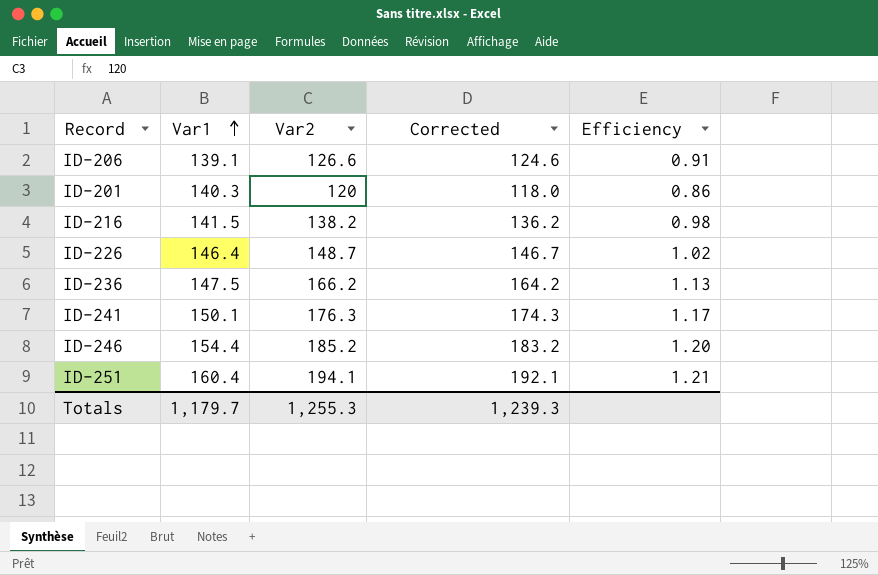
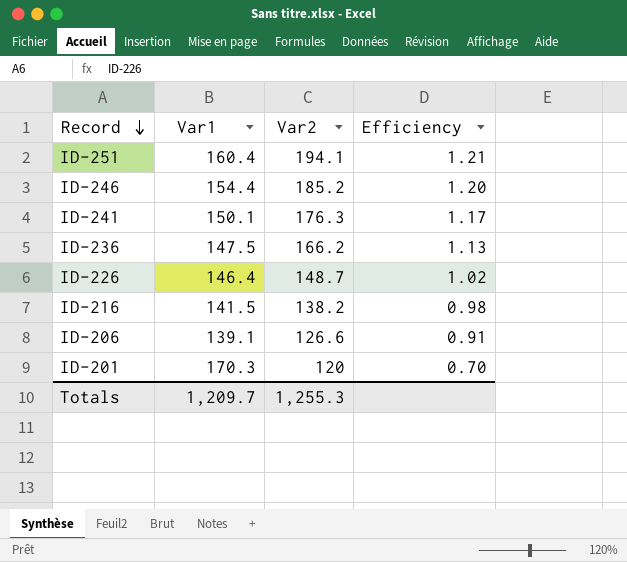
row order: Var1 ascending -> Record descending
column Corrected | formula: [Var2] - 2 -> none
ID-201 | Var1: 140.3 -> 170.3
ID-201 | Efficiency: 0.86 -> 0.70
Totals | Var1: 1,179.7 -> 1,209.7

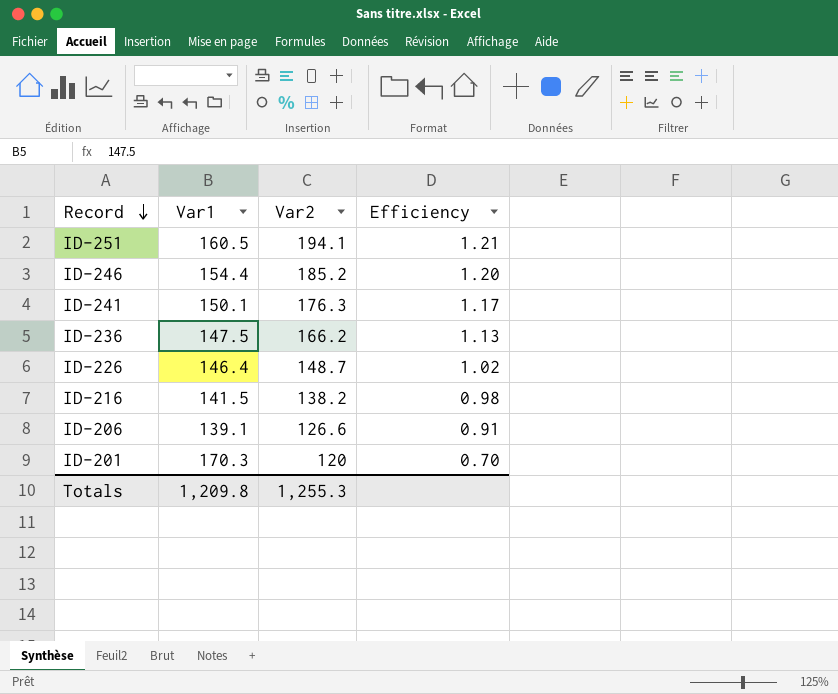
ID-251 | Var1: 160.4 -> 160.5
Totals | Var1: 1,209.7 -> 1,209.8

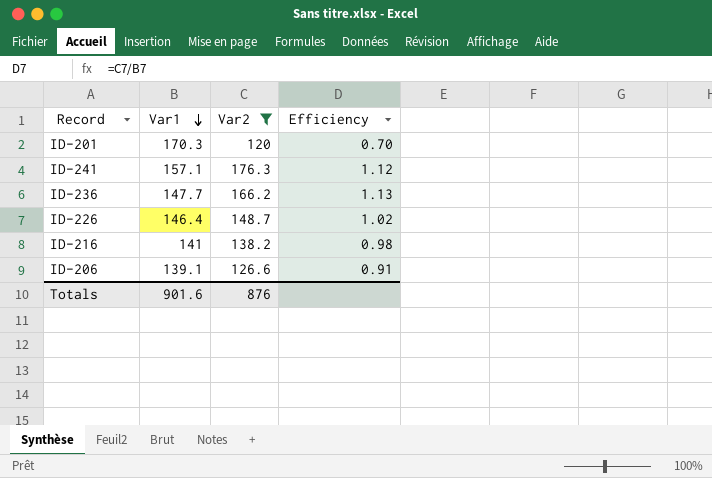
filter: none -> Var2 <= 176.3
row order: Record descending -> Var1 descending
ID-241 | Var1: 150.1 -> 157.1
ID-241 | Efficiency: 1.17 -> 1.12
ID-236 | Var1: 147.5 -> 147.7
ID-216 | Var1: 141.5 -> 141
Totals | Var1: 1,209.8 -> 901.6
Totals | Var2: 1,255.3 -> 876

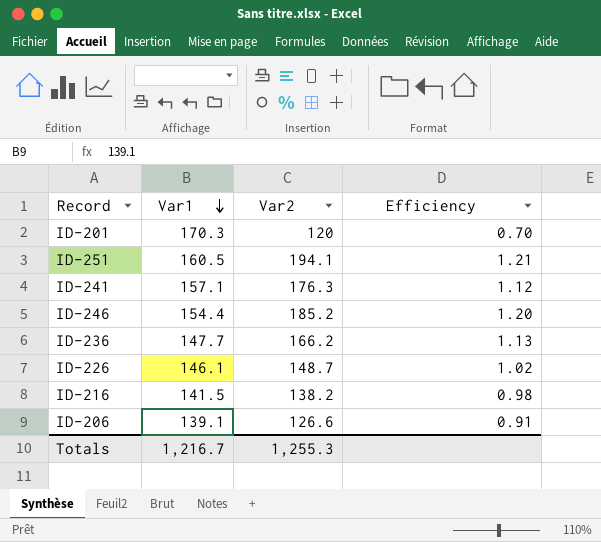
filter: Var2 <= 176.3 -> none
ID-226 | Var1: 146.4 -> 146.1
ID-216 | Var1: 141 -> 141.5
Totals | Var1: 901.6 -> 1,216.7
Totals | Var2: 876 -> 1,255.3

